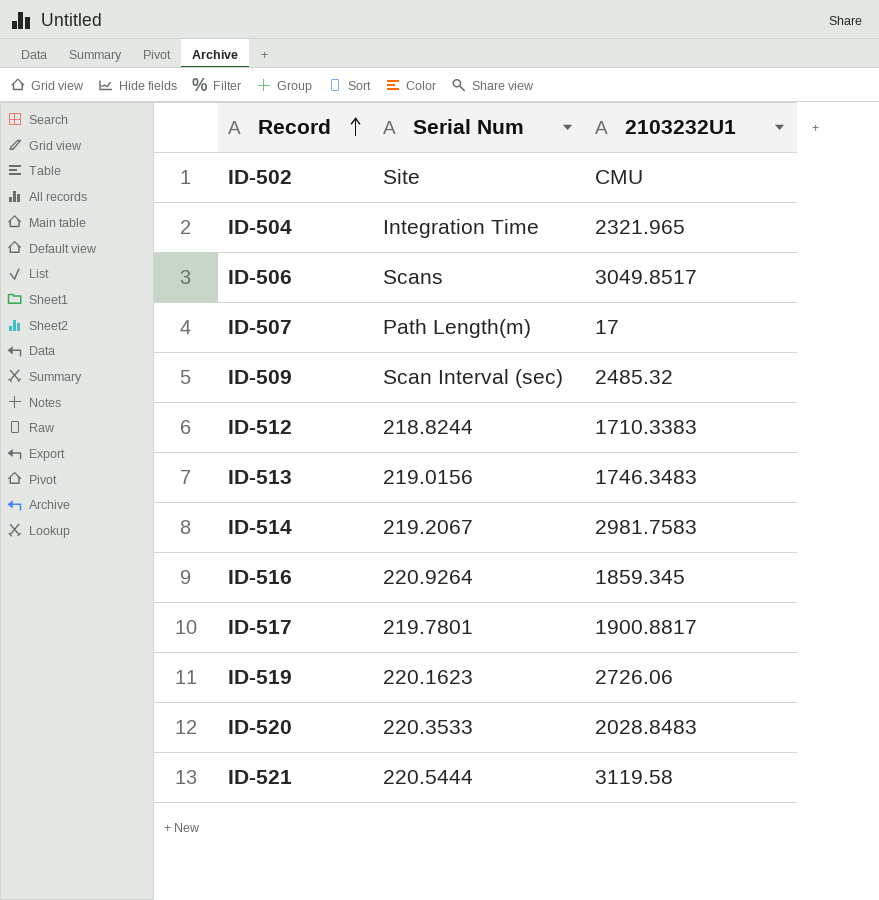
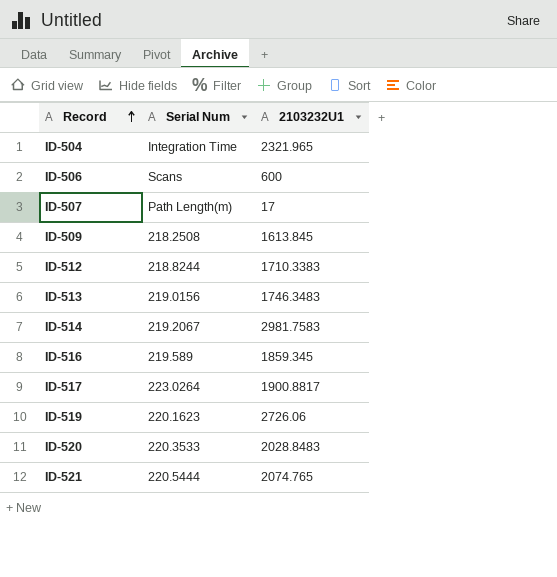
row ID-502: Site | CMU -> none
ID-506 | 2103232U1: 3049.8517 -> 600
ID-509 | Serial Num: Scan Interval (sec) -> 218.2508
ID-509 | 2103232U1: 2485.32 -> 1613.845
ID-516 | Serial Num: 220.9264 -> 219.589
ID-517 | Serial Num: 219.7801 -> 223.0264
ID-521 | 2103232U1: 3119.58 -> 2074.765

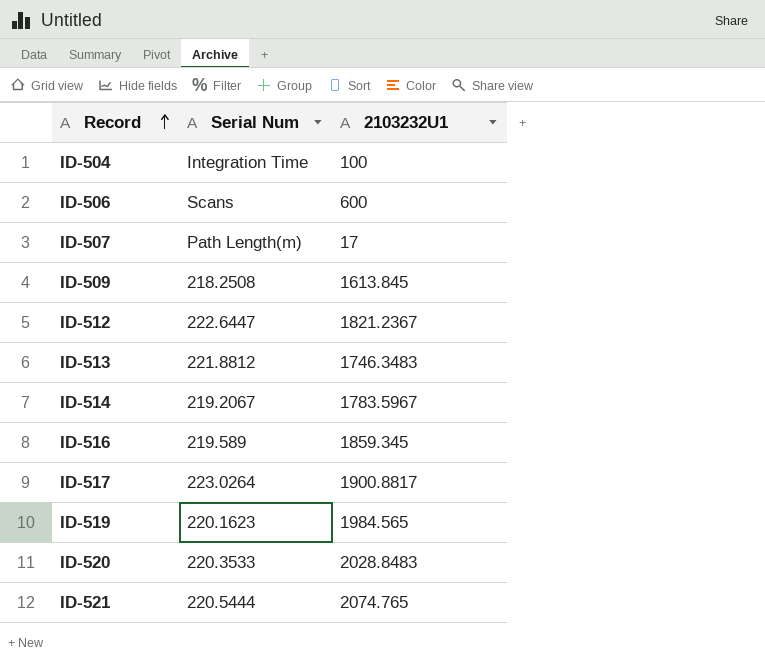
ID-504 | 2103232U1: 2321.965 -> 100
ID-512 | Serial Num: 218.8244 -> 222.6447
ID-512 | 2103232U1: 1710.3383 -> 1821.2367
ID-513 | Serial Num: 219.0156 -> 221.8812
ID-514 | 2103232U1: 2981.7583 -> 1783.5967
ID-519 | 2103232U1: 2726.06 -> 1984.565

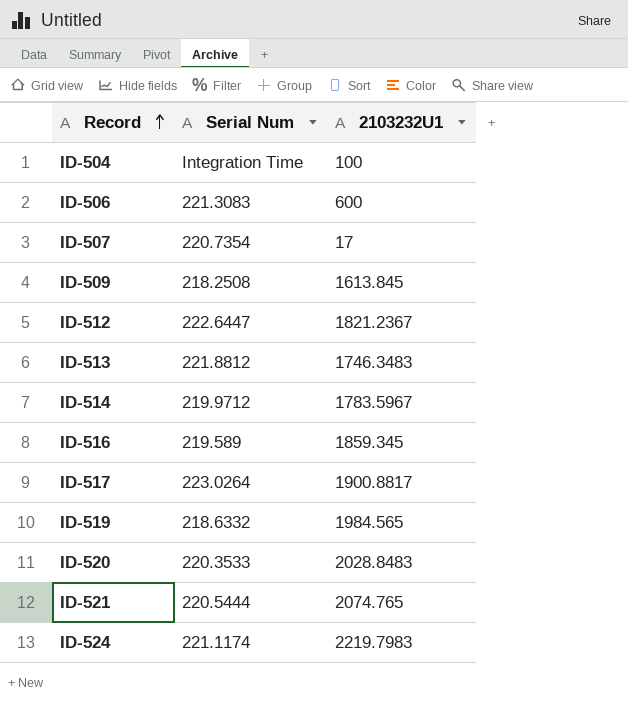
ID-506 | Serial Num: Scans -> 221.3083
ID-507 | Serial Num: Path Length(m) -> 220.7354
ID-514 | Serial Num: 219.2067 -> 219.9712
ID-519 | Serial Num: 220.1623 -> 218.6332
row ID-524: none -> 221.1174 | 2219.7983

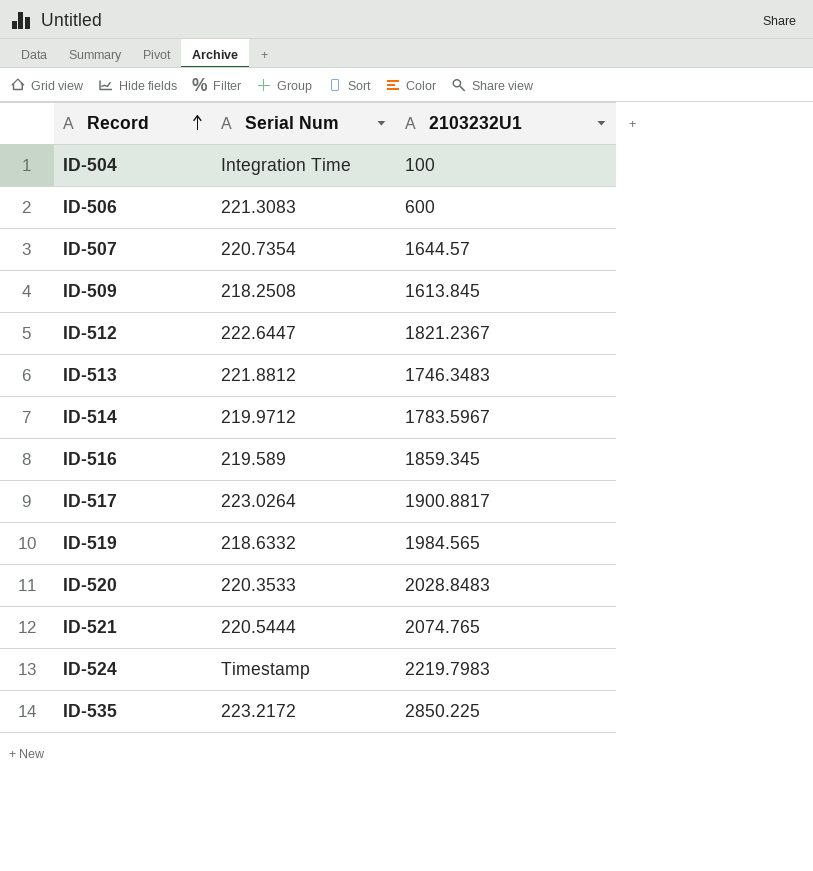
ID-507 | 2103232U1: 17 -> 1644.57
ID-524 | Serial Num: 221.1174 -> Timestamp
row ID-535: none -> 223.2172 | 2850.225

